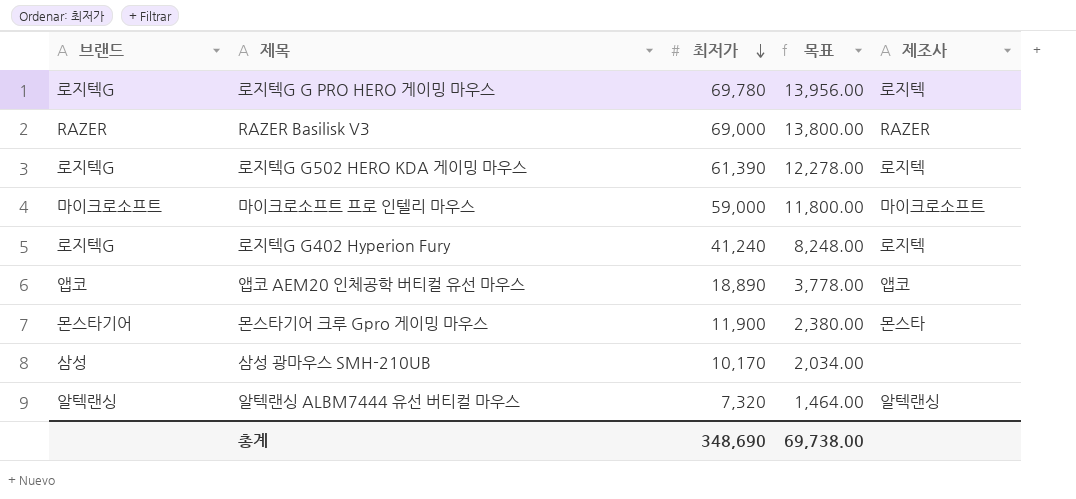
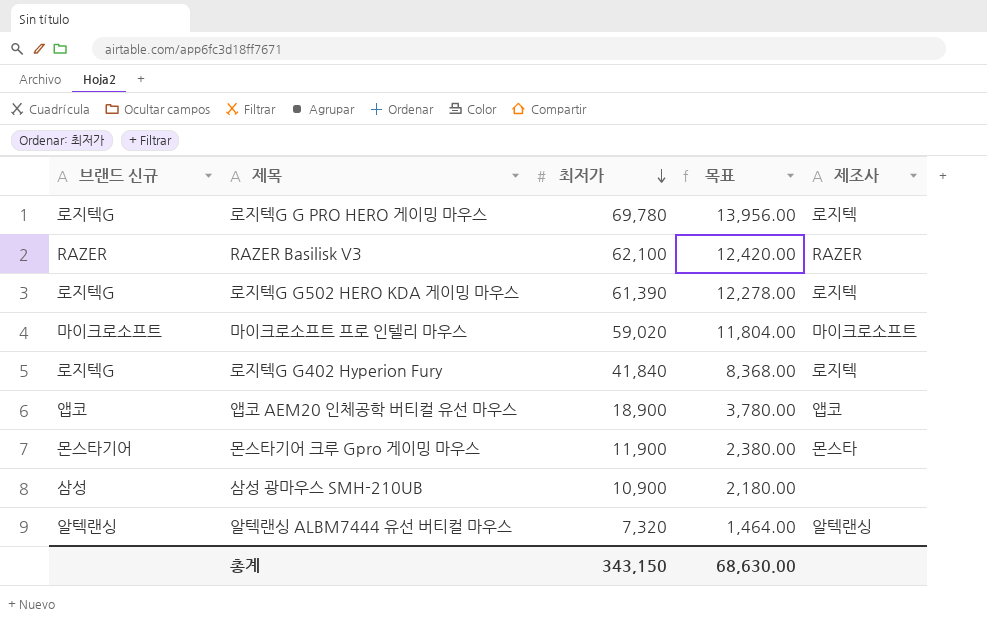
column name: 브랜드 -> 브랜드 신규
RAZER Basilisk V3 | 최저가: 69,000 -> 62,100
RAZER Basilisk V3 | 목표: 13,800.00 -> 12,420.00
마이크로소프트 프로 인텔리 마우스 | 최저가: 59,000 -> 59,020
마이크로소프트 프로 인텔리 마우스 | 목표: 11,800.00 -> 11,804.00
로지텍G G402 Hyperion Fury | 최저가: 41,240 -> 41,840
로지텍G G402 Hyperion Fury | 목표: 8,248.00 -> 8,368.00
앱코 AEM20 인체공학 버티컬 유선 마우스 | 최저가: 18,890 -> 18,900
앱코 AEM20 인체공학 버티컬 유선 마우스 | 목표: 3,778.00 -> 3,780.00
삼성 광마우스 SMH-210UB | 최저가: 10,170 -> 10,900
삼성 광마우스 SMH-210UB | 목표: 2,034.00 -> 2,180.00
총계 | 최저가: 348,690 -> 343,150
총계 | 목표: 69,738.00 -> 68,630.00

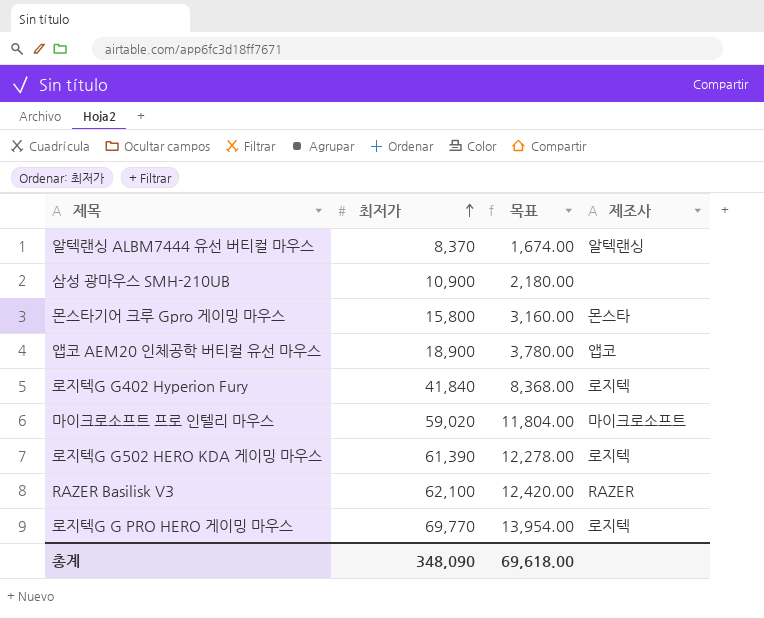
row order: 최저가 descending -> 최저가 ascending
column 브랜드 신규 | position: 1 -> none
알텍랜싱 ALBM7444 유선 버티컬 마우스 | 최저가: 7,320 -> 8,370
알텍랜싱 ALBM7444 유선 버티컬 마우스 | 목표: 1,464.00 -> 1,674.00
몬스타기어 크루 Gpro 게이밍 마우스 | 최저가: 11,900 -> 15,800
몬스타기어 크루 Gpro 게이밍 마우스 | 목표: 2,380.00 -> 3,160.00
로지텍G G PRO HERO 게이밍 마우스 | 최저가: 69,780 -> 69,770
로지텍G G PRO HERO 게이밍 마우스 | 목표: 13,956.00 -> 13,954.00
총계 | 최저가: 343,150 -> 348,090
총계 | 목표: 68,630.00 -> 69,618.00

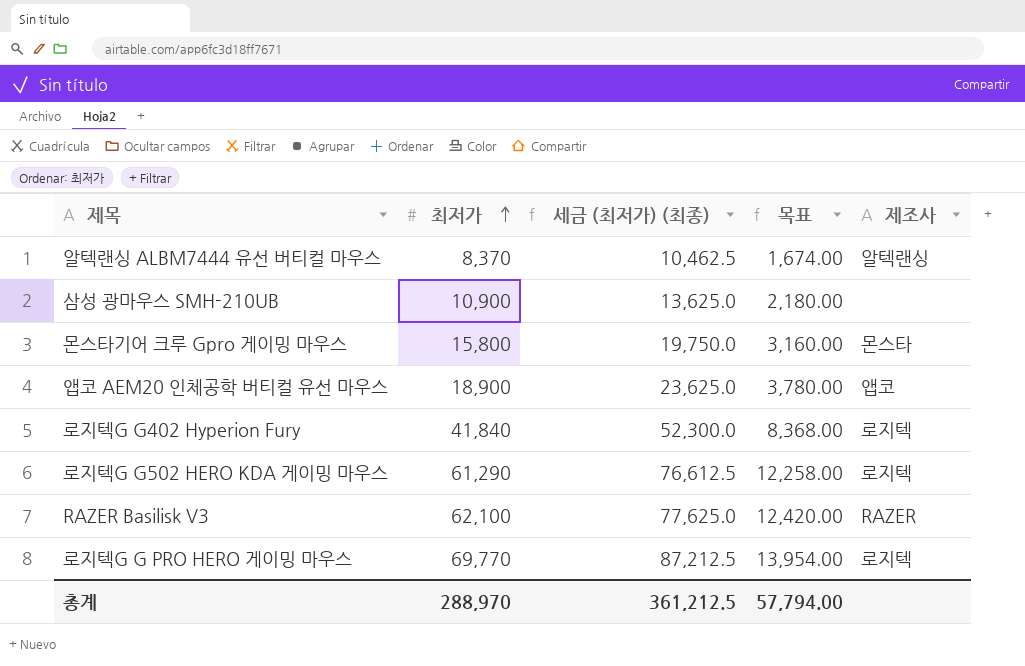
column 세금 (최저가) (최종) | formula: none -> [최저가] * 1.25
row 마이크로소프트 프로 인텔리 마우스: 59,020 | 11,804.00 | 마이크로소프트 -> none
로지텍G G502 HERO KDA 게이밍 마우스 | 최저가: 61,390 -> 61,290
로지텍G G502 HERO KDA 게이밍 마우스 | 목표: 12,278.00 -> 12,258.00
총계 | 최저가: 348,090 -> 288,970
총계 | 목표: 69,618.00 -> 57,794.00

